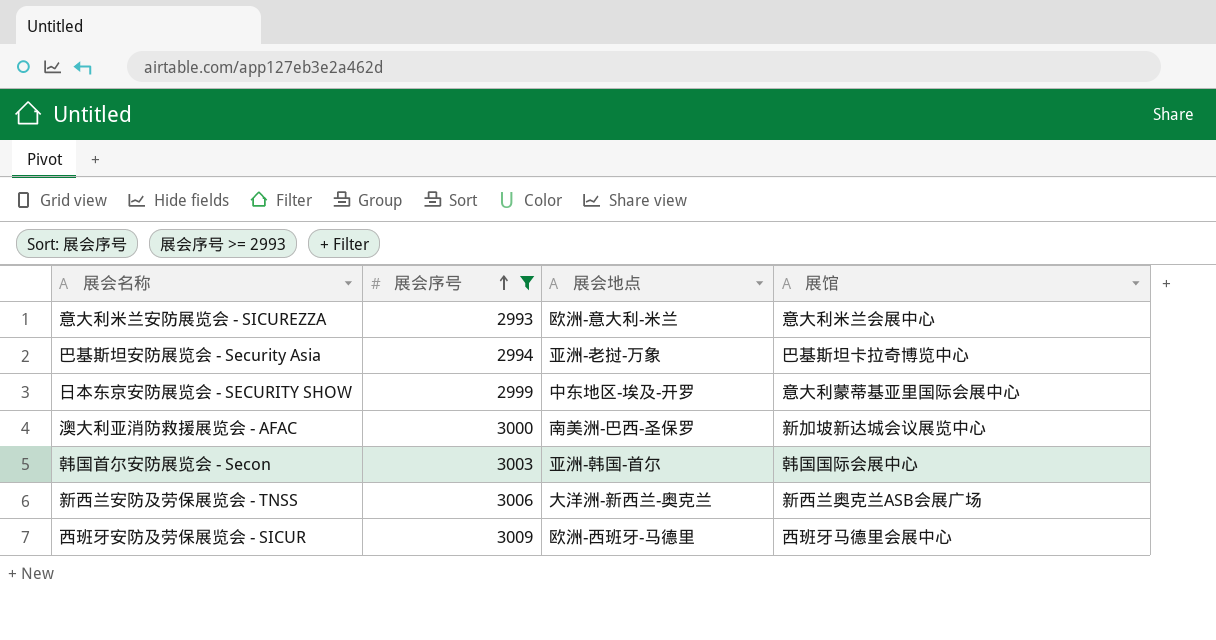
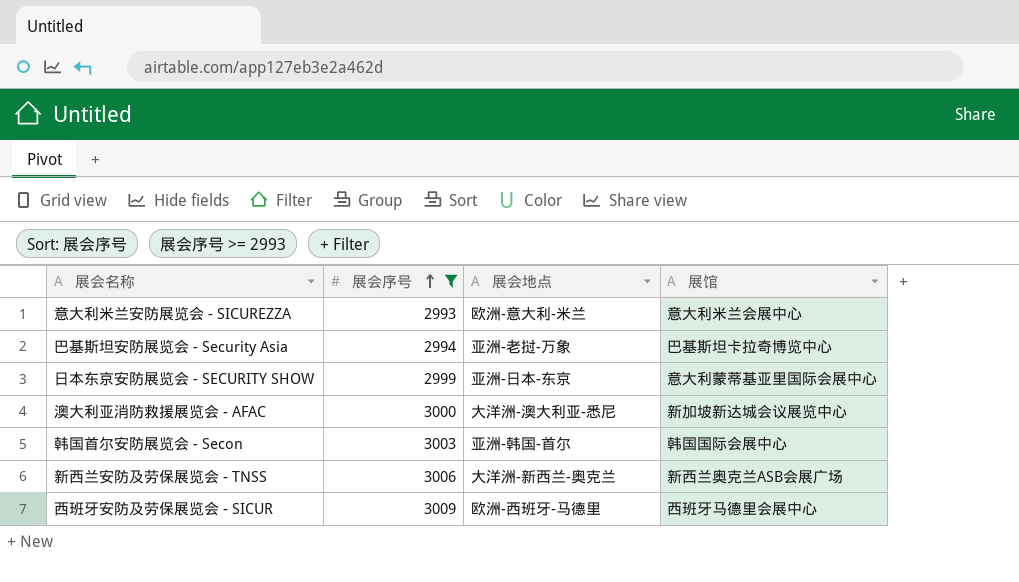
日本东京安防展览会 - SECURITY SHOW | 展会地点: 中东地区-埃及-开罗 -> 亚洲-日本-东京
澳大利亚消防救援展览会 - AFAC | 展会地点: 南美洲-巴西-圣保罗 -> 大洋洲-澳大利亚-悉尼

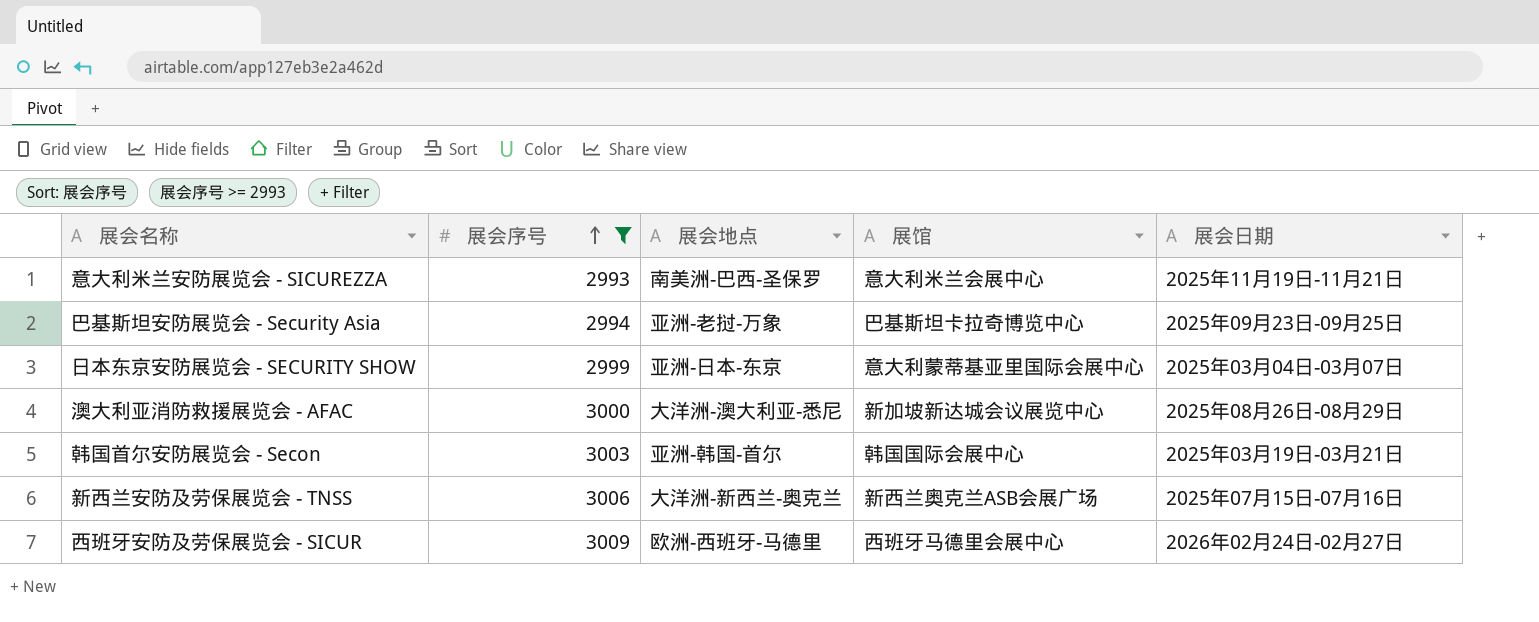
column 展会日期 | position: none -> 5
意大利米兰安防展览会 - SICUREZZA | 展会地点: 欧洲-意大利-米兰 -> 南美洲-巴西-圣保罗

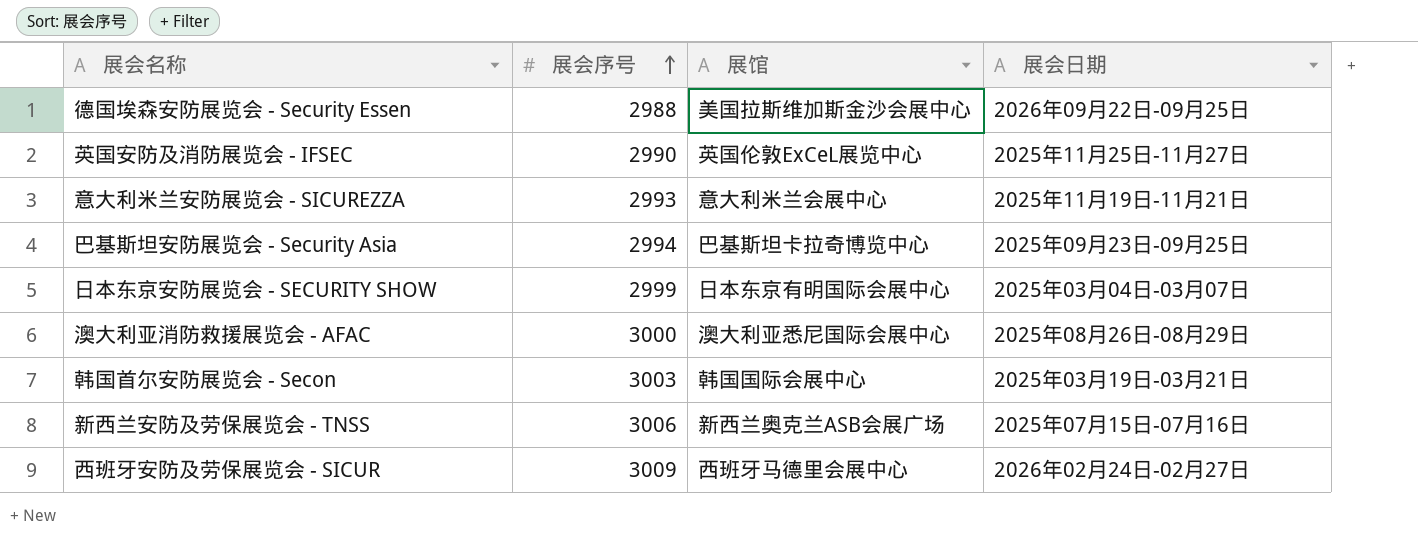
filter: 展会序号 >= 2993 -> none
column 展会地点 | position: 3 -> none
日本东京安防展览会 - SECURITY SHOW | 展馆: 意大利蒙蒂基亚里国际会展中心 -> 日本东京有明国际会展中心
澳大利亚消防救援展览会 - AFAC | 展馆: 新加坡新达城会议展览中心 -> 澳大利亚悉尼国际会展中心

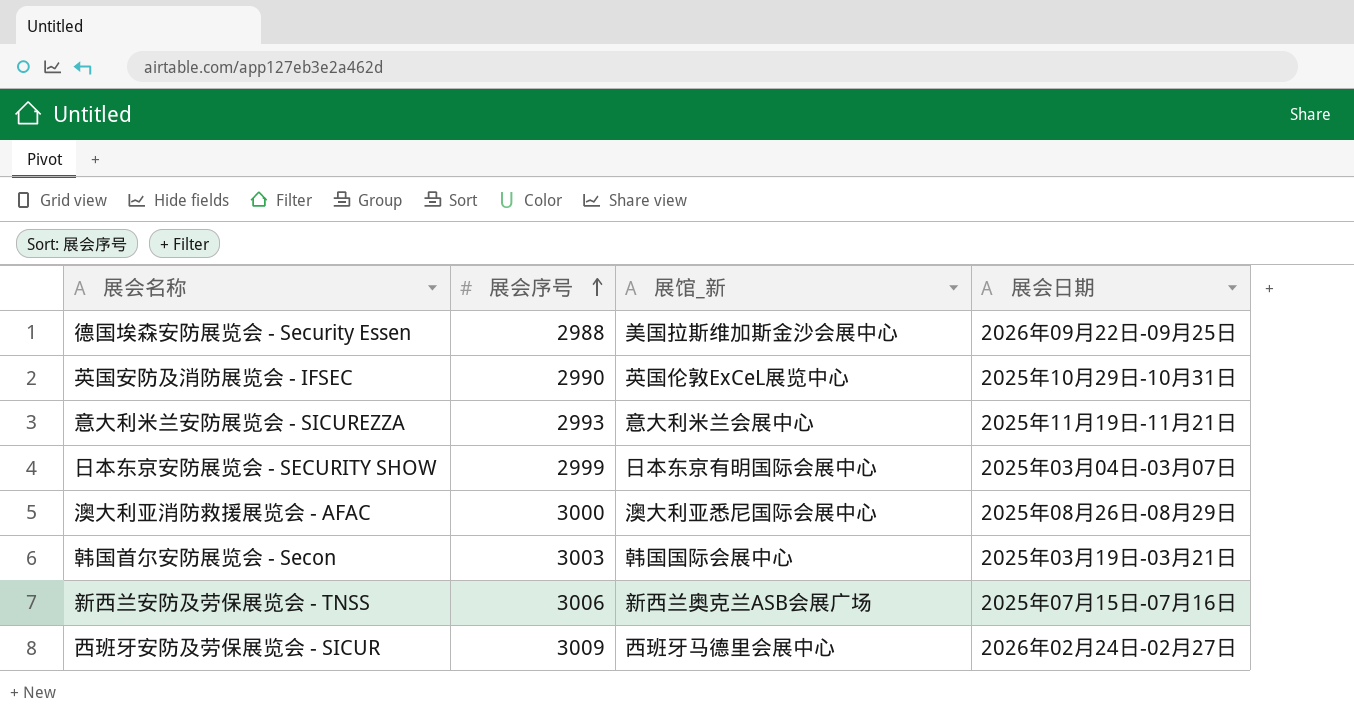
column name: 展馆 -> 展馆_新
row 巴基斯坦安防展览会 - Security Asia: 2994 | 巴基斯坦卡拉奇博览中心 | 2025年09月23日-09月25日 -> none
英国安防及消防展览会 - IFSEC | 展会日期: 2025年11月25日-11月27日 -> 2025年10月29日-10月31日

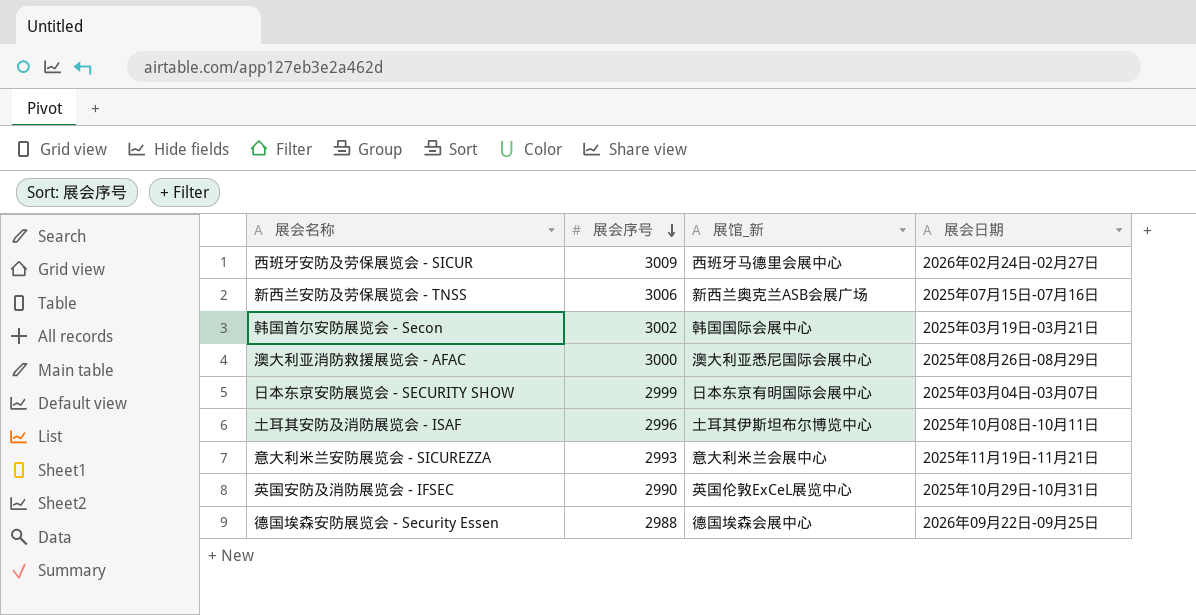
row order: 展会序号 ascending -> 展会序号 descending
韩国首尔安防展览会 - Secon | 展会序号: 3003 -> 3002
row 土耳其安防及消防展览会 - ISAF: none -> 2996 | 土耳其伊斯坦布尔博览中心 | 2025年10月08日-10月11日
德国埃森安防展览会 - Security Essen | 展馆_新: 美国拉斯维加斯金沙会展中心 -> 德国埃森会展中心

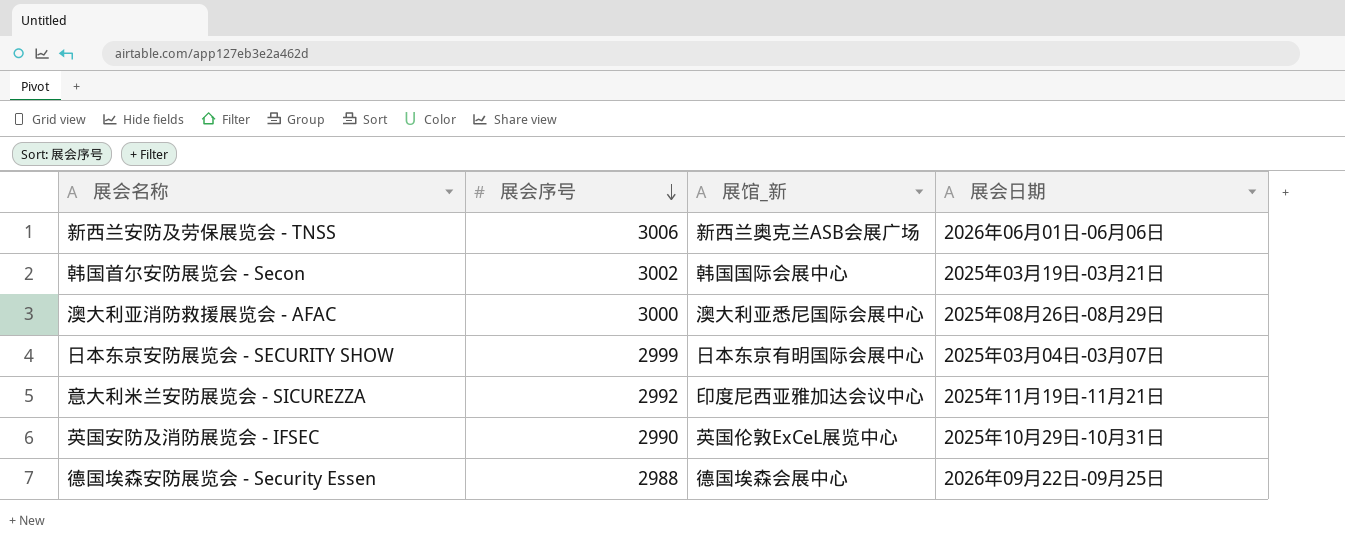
row 西班牙安防及劳保展览会 - SICUR: 3009 | 西班牙马德里会展中心 | 2026年02月24日-02月27日 -> none
row 土耳其安防及消防展览会 - ISAF: 2996 | 土耳其伊斯坦布尔博览中心 | 2025年10月08日-10月11日 -> none
新西兰安防及劳保展览会 - TNSS | 展会日期: 2025年07月15日-07月16日 -> 2026年06月01日-06月06日
意大利米兰安防展览会 - SICUREZZA | 展会序号: 2993 -> 2992
意大利米兰安防展览会 - SICUREZZA | 展馆_新: 意大利米兰会展中心 -> 印度尼西亚雅加达会议中心

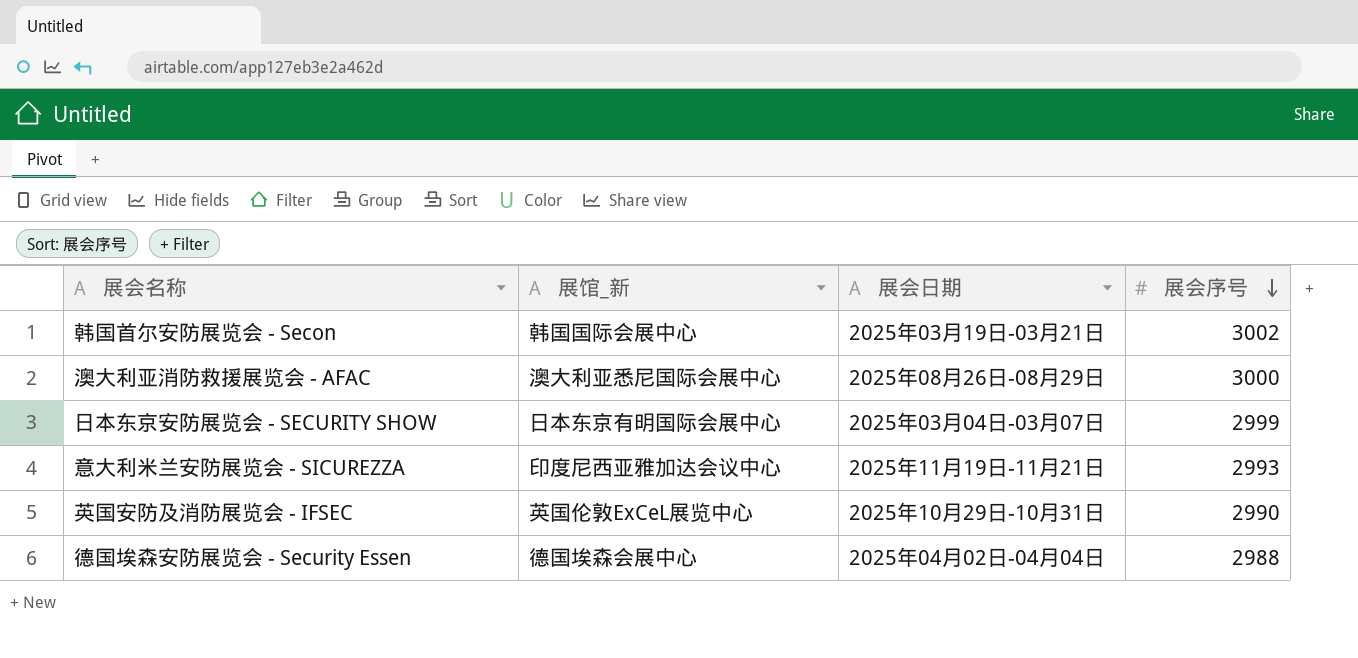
column 展会序号 | position: 2 -> 4
row 新西兰安防及劳保展览会 - TNSS: 3006 | 新西兰奥克兰ASB会展广场 | 2026年06月01日-06月06日 -> none
意大利米兰安防展览会 - SICUREZZA | 展会序号: 2992 -> 2993
德国埃森安防展览会 - Security Essen | 展会日期: 2026年09月22日-09月25日 -> 2025年04月02日-04月04日

